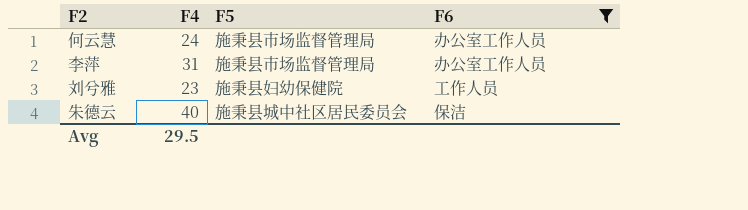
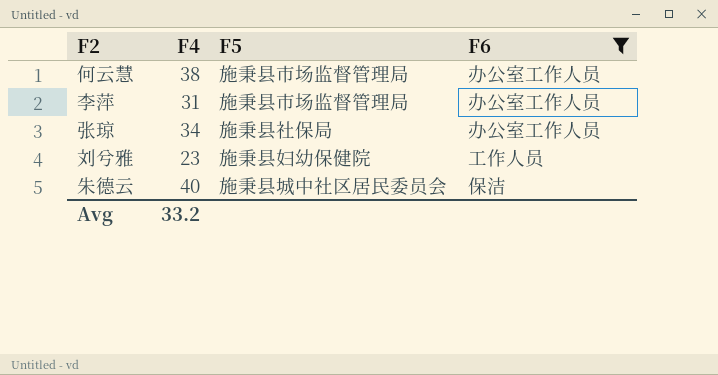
何云慧 | F4: 24 -> 38
row 张琼: none -> 34 | 施秉县社保局 | 办公室工作人员
Avg | F4: 29.5 -> 33.2

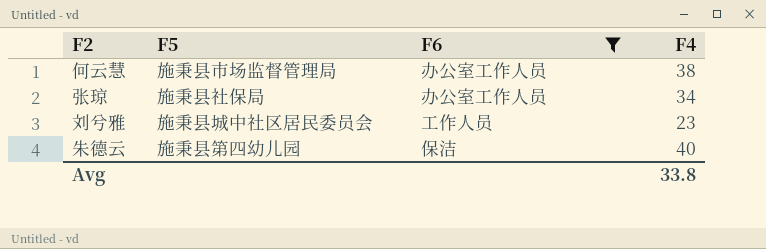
column F4 | position: 2 -> 4
row 李萍: 31 | 施秉县市场监督管理局 | 办公室工作人员 -> none
刘兮雅 | F5: 施秉县妇幼保健院 -> 施秉县城中社区居民委员会
朱德云 | F5: 施秉县城中社区居民委员会 -> 施秉县第四幼儿园
Avg | F4: 33.2 -> 33.8

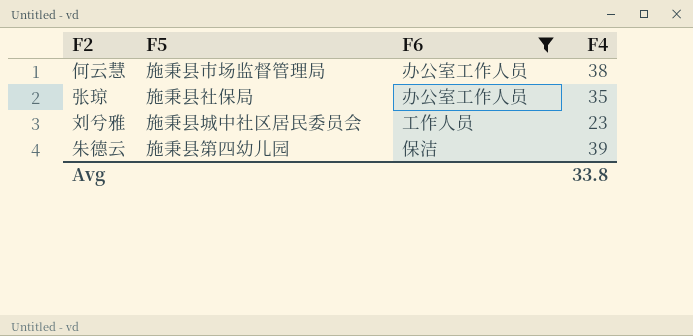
张琼 | F4: 34 -> 35
朱德云 | F4: 40 -> 39

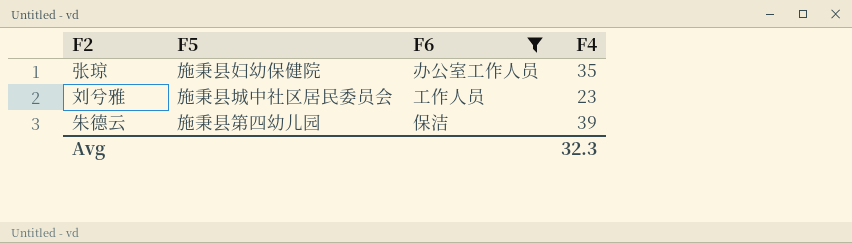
row 何云慧: 施秉县市场监督管理局 | 办公室工作人员 | 38 -> none
张琼 | F5: 施秉县社保局 -> 施秉县妇幼保健院
Avg | F4: 33.8 -> 32.3

